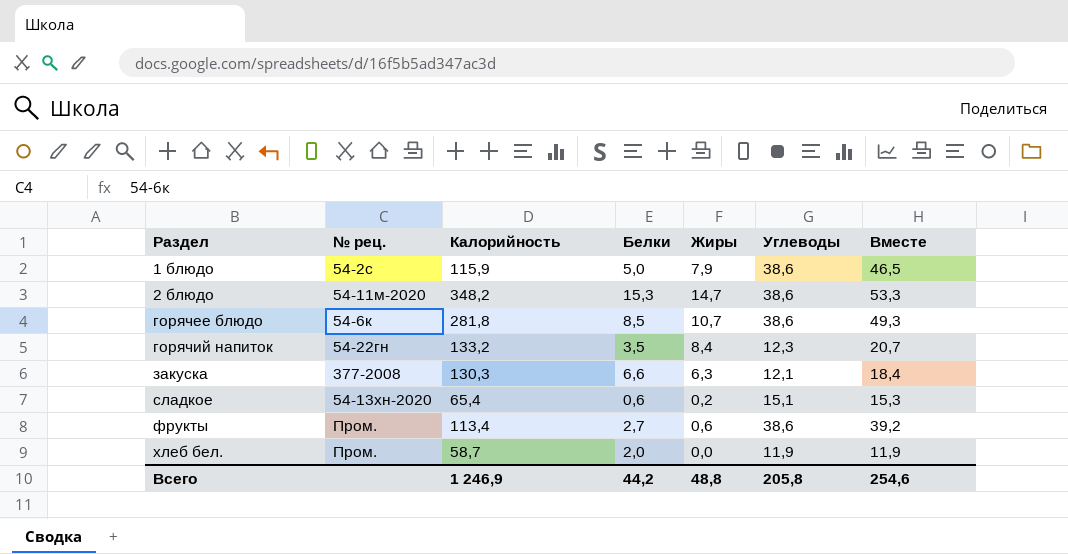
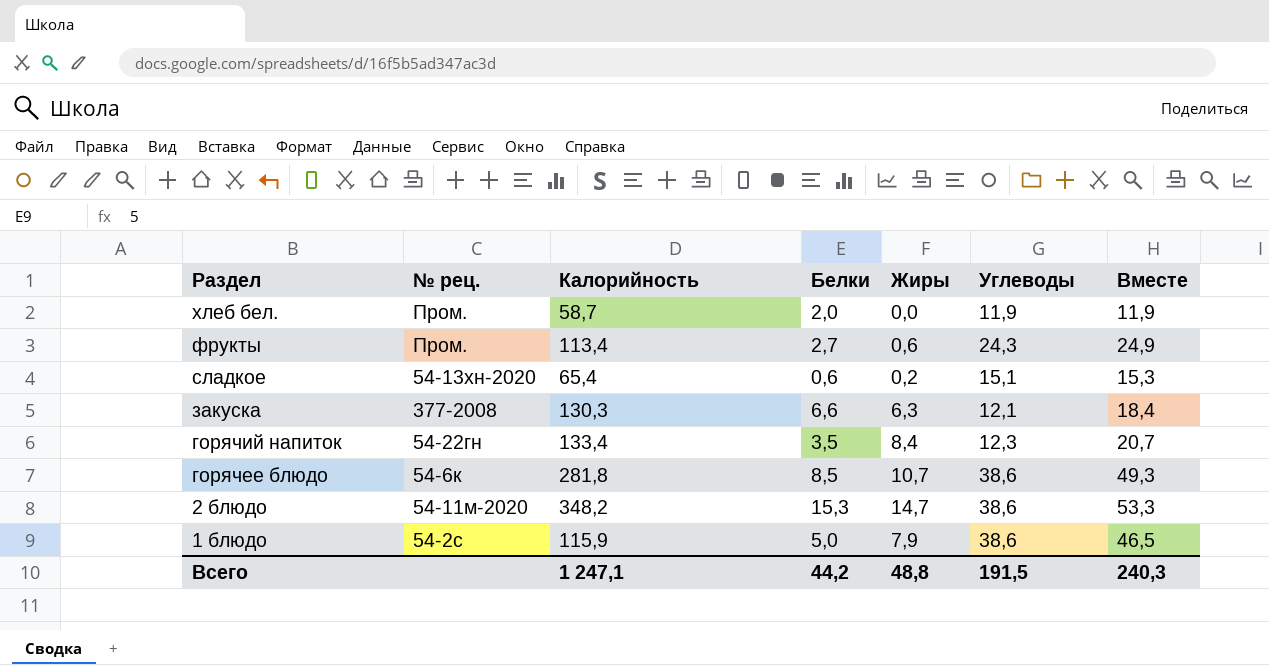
row order: Раздел ascending -> Раздел descending
фрукты | Углеводы: 38,6 -> 24,3
фрукты | Вместе: 39,2 -> 24,9
горячий напиток | Калорийность: 133,2 -> 133,4
Всего | Калорийность: 1 246,9 -> 1 247,1
Всего | Углеводы: 205,8 -> 191,5
Всего | Вместе: 254,6 -> 240,3

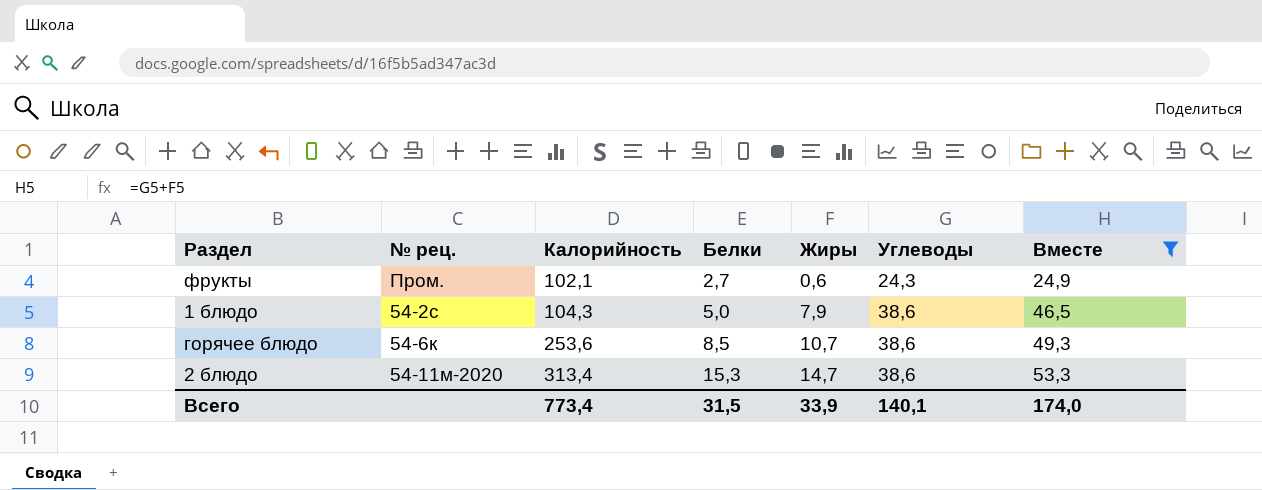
filter: none -> Вместе >= 24,9
row order: Раздел descending -> Калорийность ascending
фрукты | Калорийность: 113,4 -> 102,1
1 блюдо | Калорийность: 115,9 -> 104,3
горячее блюдо | Калорийность: 281,8 -> 253,6
2 блюдо | Калорийность: 348,2 -> 313,4
Всего | Калорийность: 1 247,1 -> 773,4
Всего | Белки: 44,2 -> 31,5
Всего | Жиры: 48,8 -> 33,9
Всего | Углеводы: 191,5 -> 140,1
Всего | Вместе: 240,3 -> 174,0

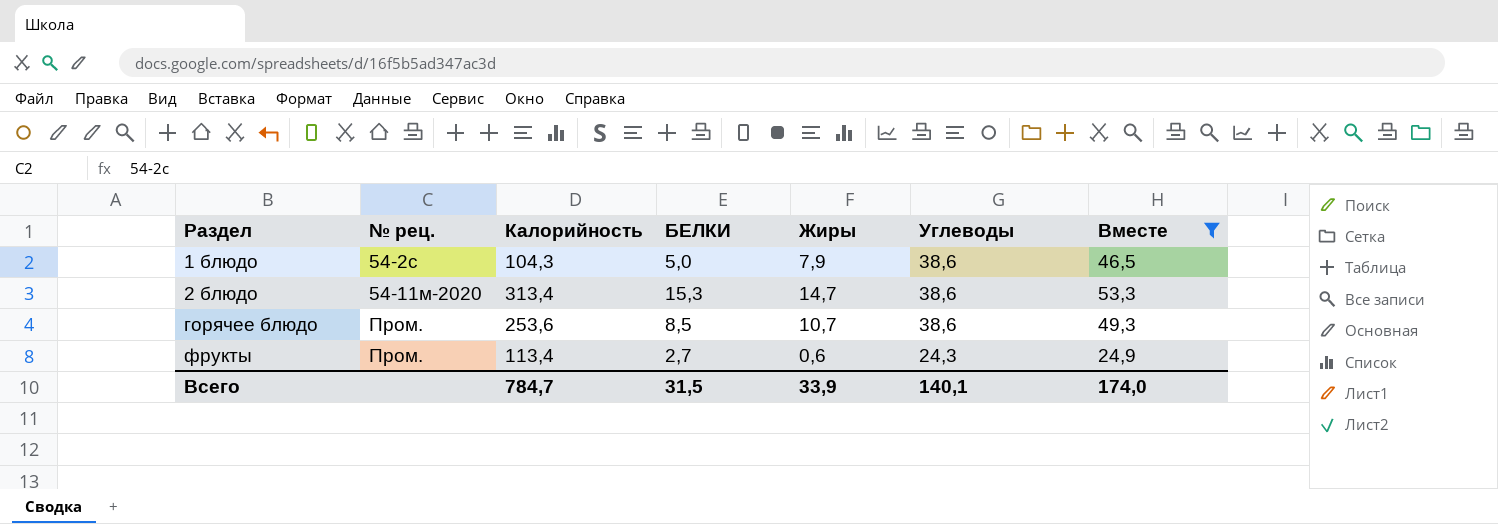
row order: Калорийность ascending -> Раздел ascending
column name: Белки -> БЕЛКИ
горячее блюдо | № рец.: 54-6к -> Пром.
фрукты | Калорийность: 102,1 -> 113,4
Всего | Калорийность: 773,4 -> 784,7

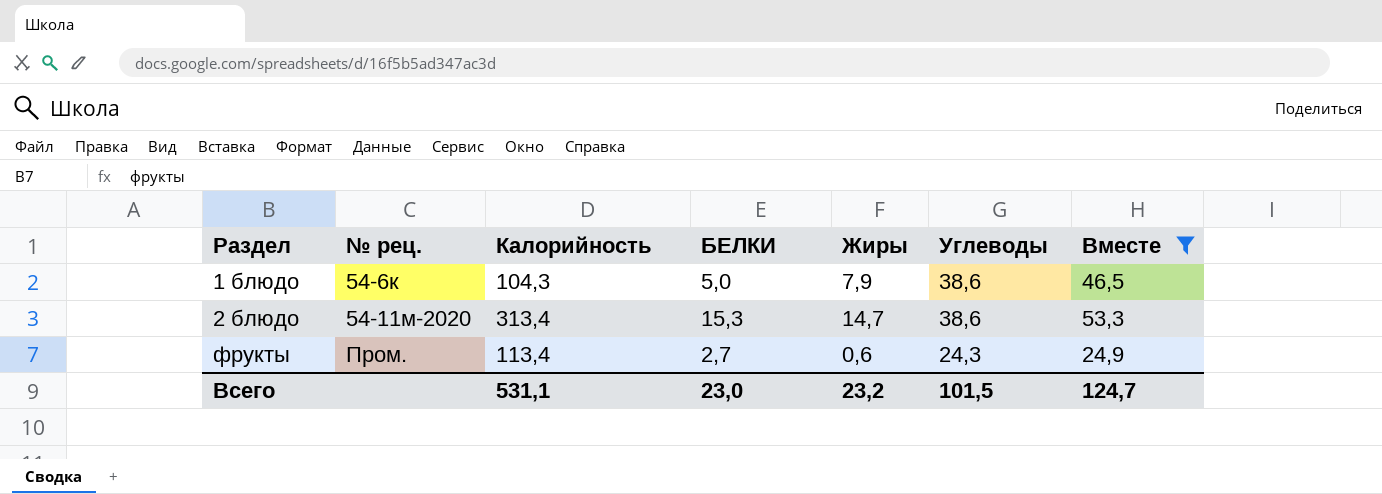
row горячее блюдо: Пром. | 253,6 | 8,5 | 10,7 | 38,6 | 49,3 -> none
1 блюдо | № рец.: 54-2с -> 54-6к
Всего | Калорийность: 784,7 -> 531,1
Всего | БЕЛКИ: 31,5 -> 23,0
Всего | Жиры: 33,9 -> 23,2
Всего | Углеводы: 140,1 -> 101,5
Всего | Вместе: 174,0 -> 124,7

